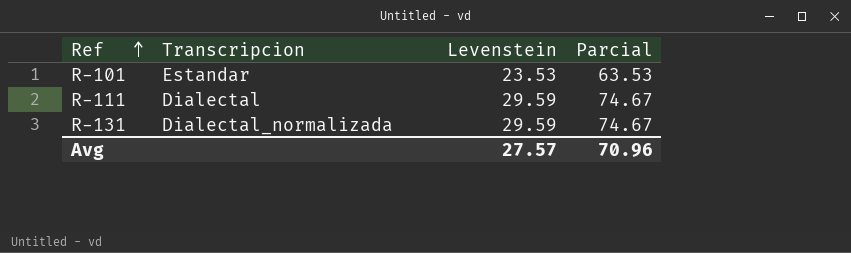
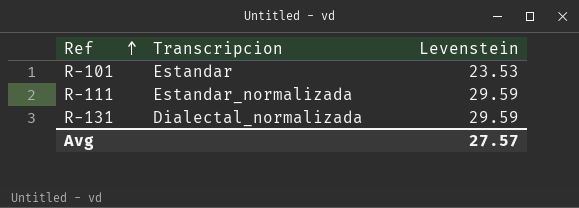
column Parcial | position: 4 -> none
R-111 | Transcripcion: Dialectal -> Estandar_normalizada

